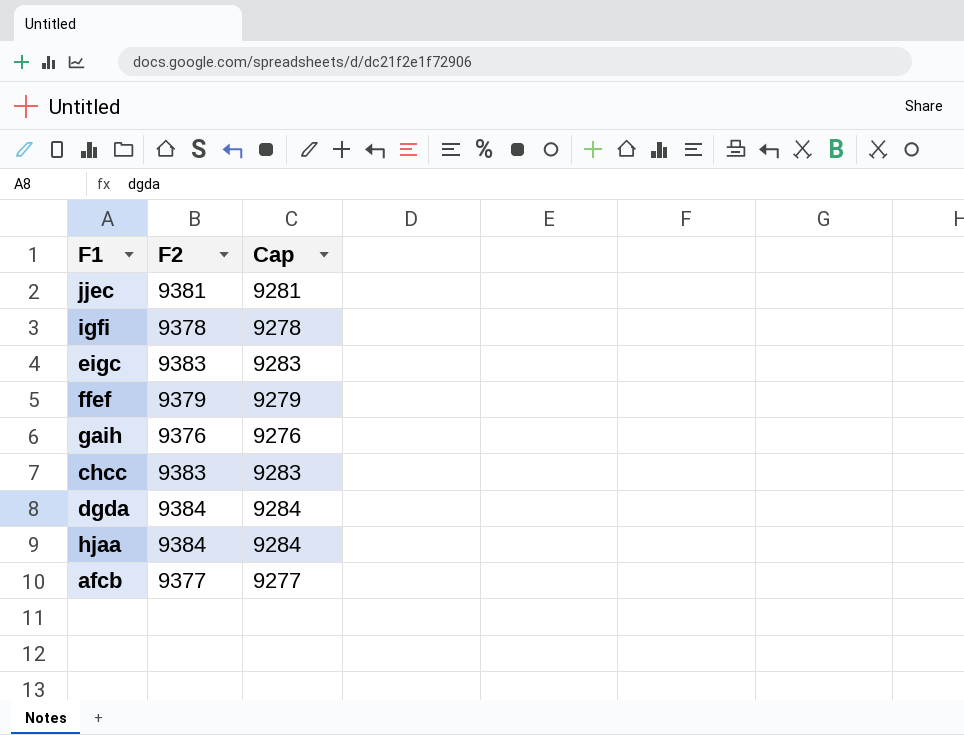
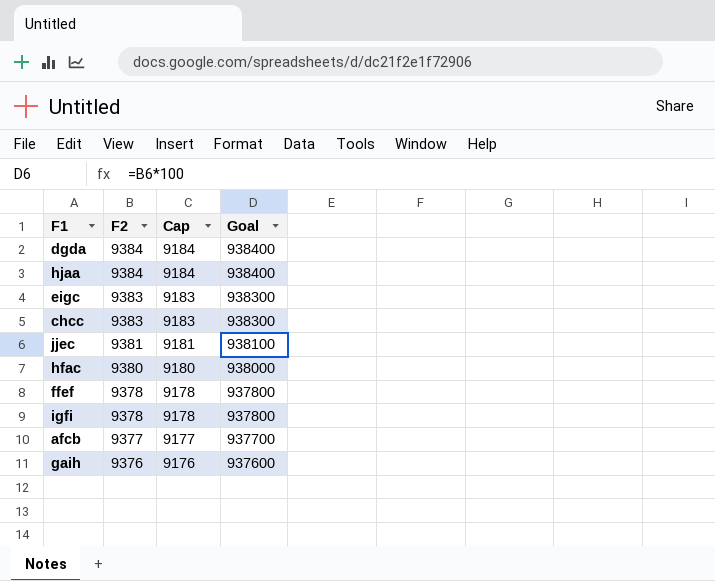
row order: none -> F2 descending
column Cap | formula: [F2] - 100 -> [F2] - 200
column Goal | formula: none -> [F2] * 100
row hfac: none -> 9380 | 9180 | 938000
ffef | F2: 9379 -> 9378

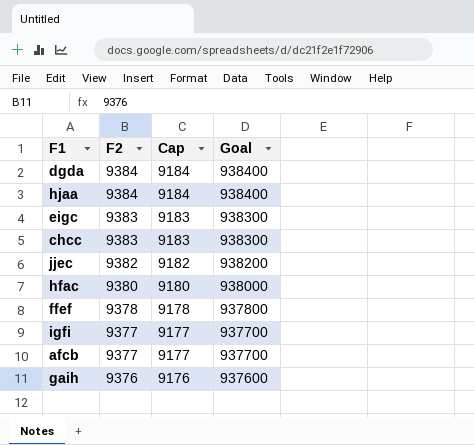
jjec | F2: 9381 -> 9382
jjec | Cap: 9181 -> 9182
jjec | Goal: 938100 -> 938200
igfi | F2: 9378 -> 9377
igfi | Cap: 9178 -> 9177
igfi | Goal: 937800 -> 937700

